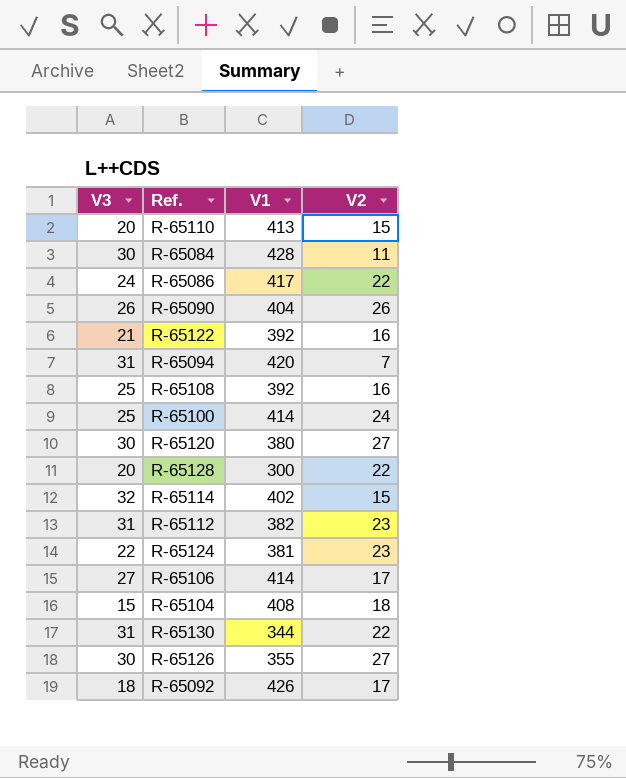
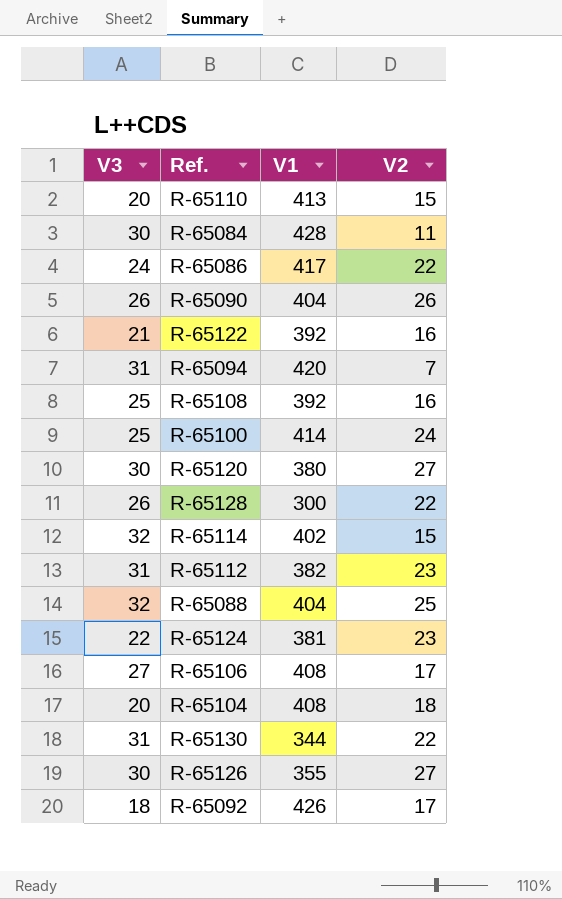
R-65128 | V3: 20 -> 26
row R-65088: none -> 32 | 404 | 25
R-65106 | V1: 414 -> 408
R-65104 | V3: 15 -> 20

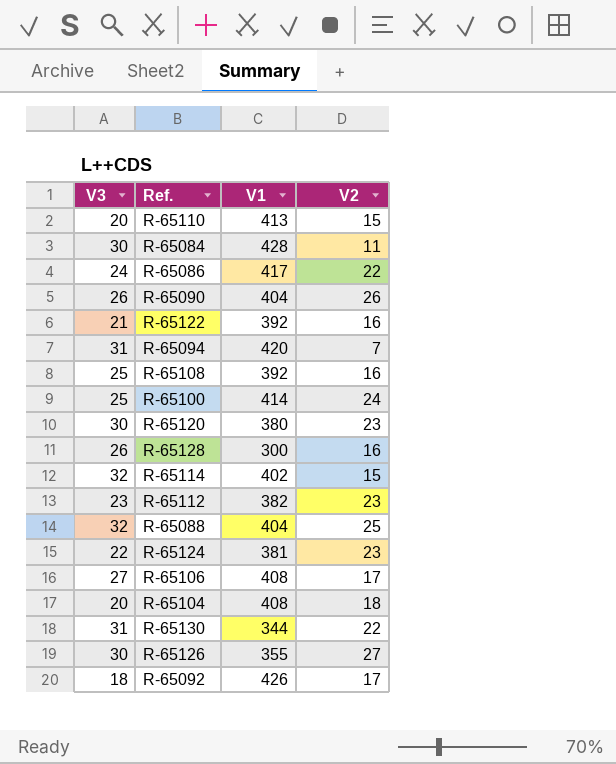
R-65120 | V2: 27 -> 23
R-65128 | V2: 22 -> 16
R-65112 | V3: 31 -> 23

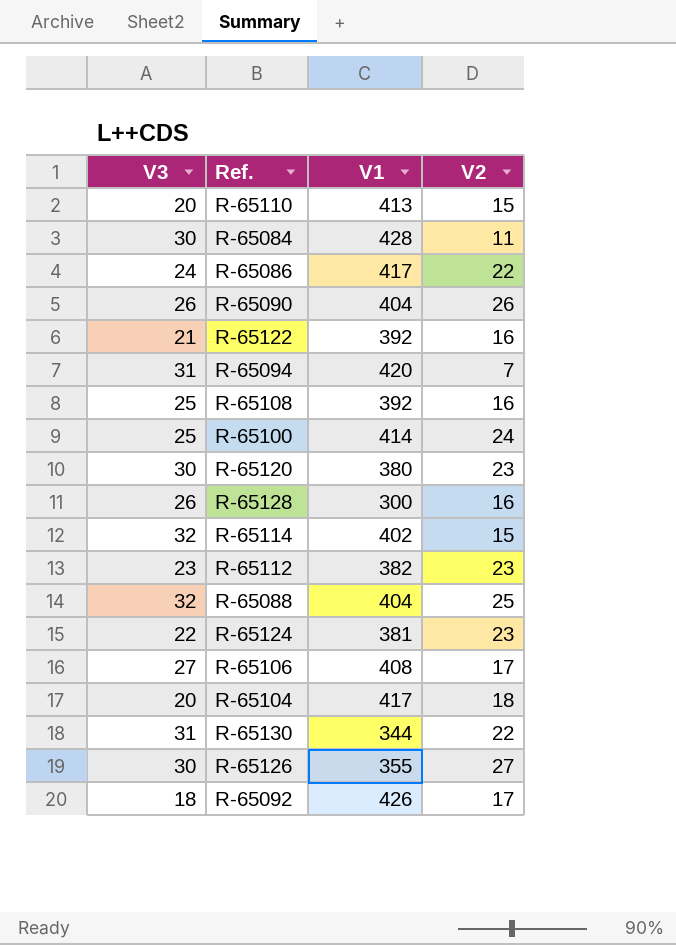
R-65104 | V1: 408 -> 417

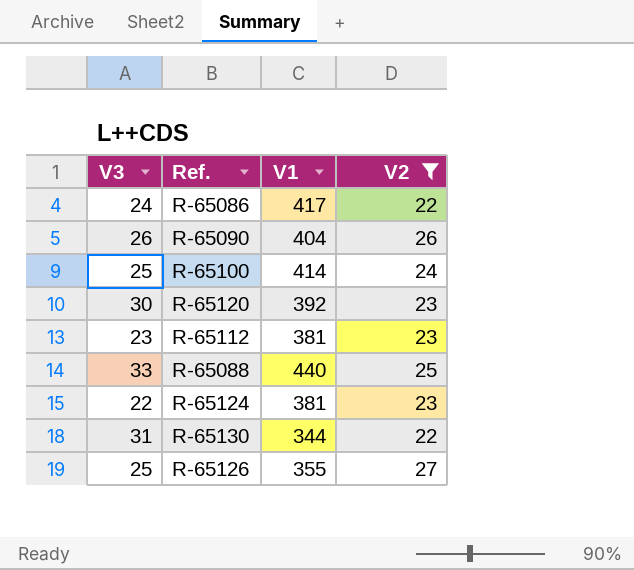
filter: none -> V2 >= 22
R-65120 | V1: 380 -> 392
R-65112 | V1: 382 -> 381
R-65088 | V3: 32 -> 33
R-65088 | V1: 404 -> 440
R-65126 | V3: 30 -> 25

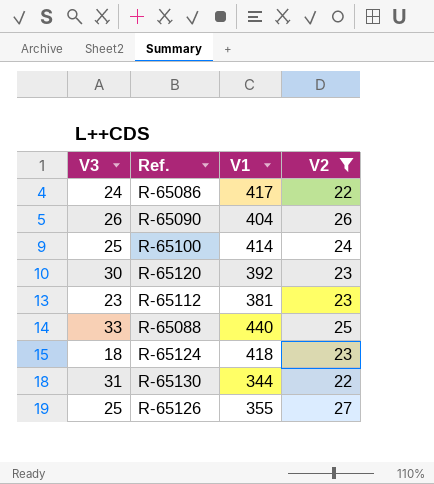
R-65124 | V3: 22 -> 18
R-65124 | V1: 381 -> 418

